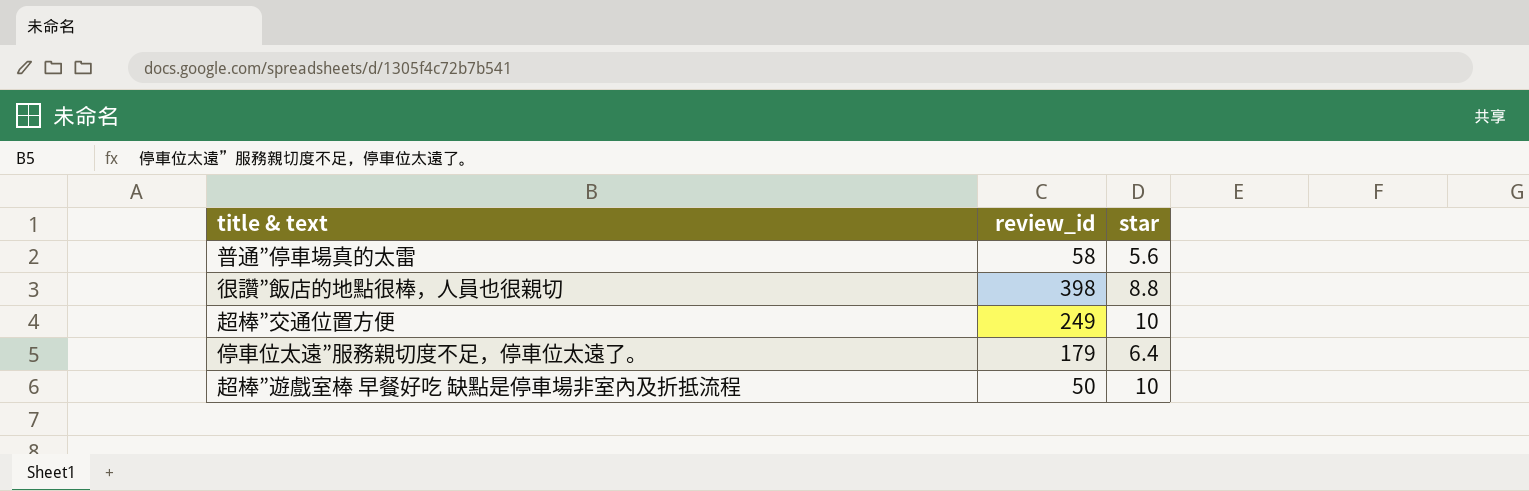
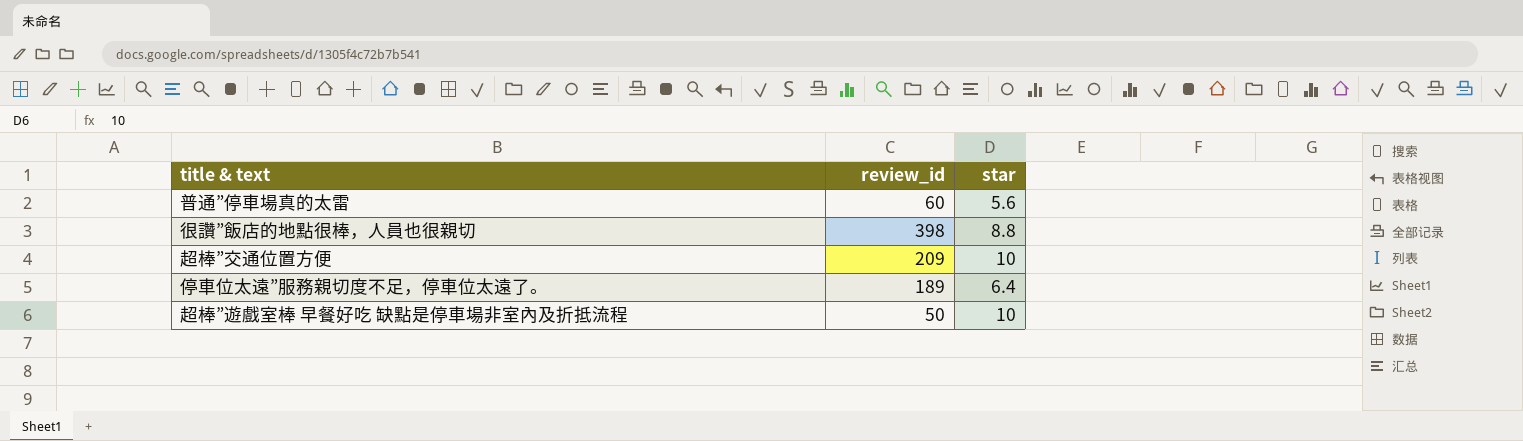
普通”停車場真的太雷 | review_id: 58 -> 60
超棒”交通位置方便 | review_id: 249 -> 209
停車位太遠”服務親切度不足，停車位太遠了。 | review_id: 179 -> 189

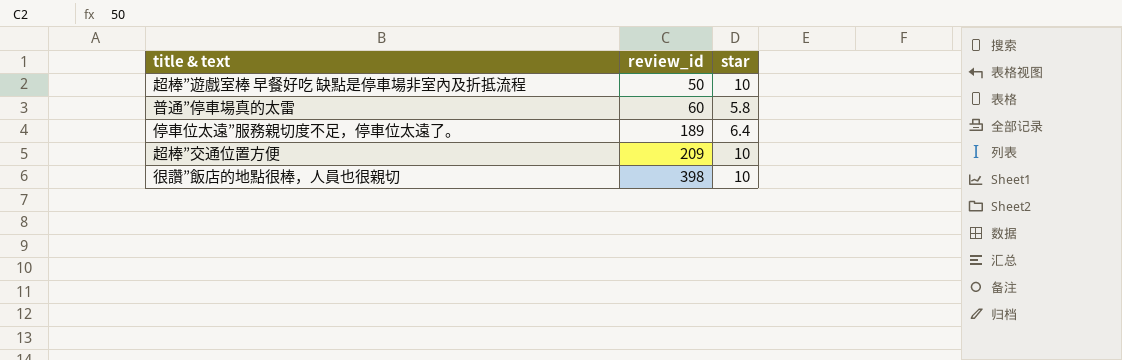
row order: none -> review_id ascending
普通”停車場真的太雷 | star: 5.6 -> 5.8
很讚”飯店的地點很棒，人員也很親切 | star: 8.8 -> 10

